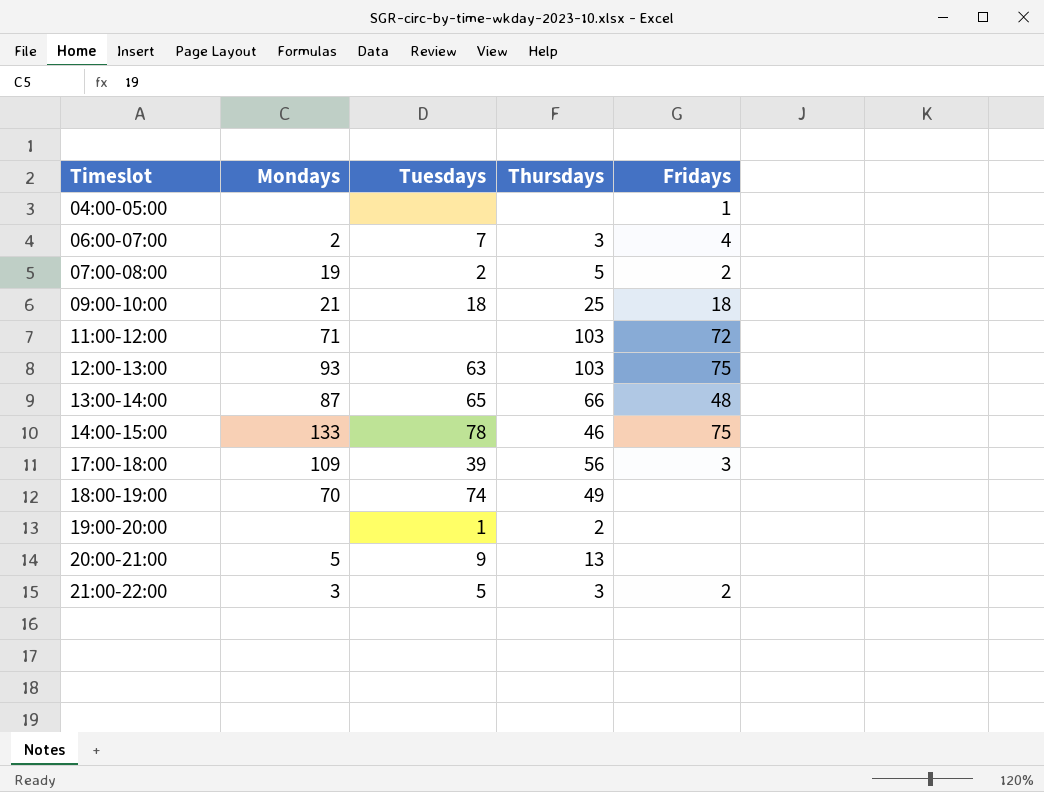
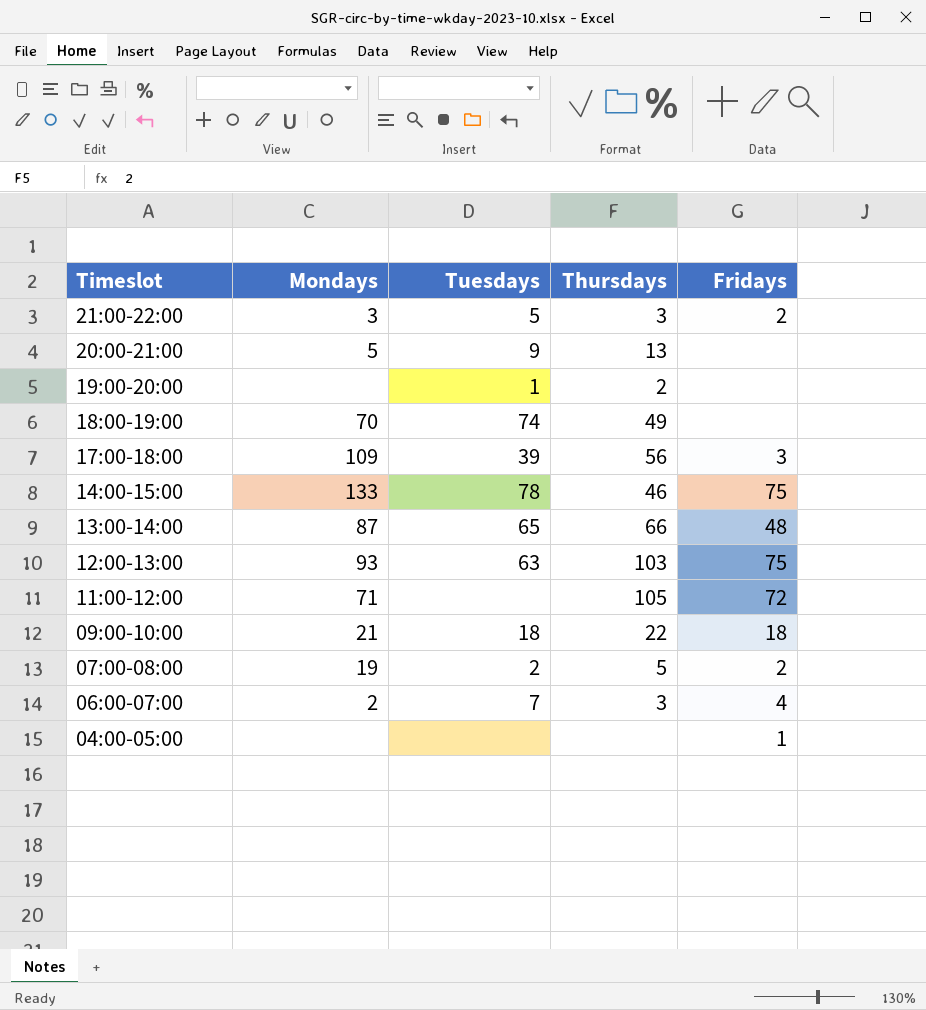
row order: Timeslot ascending -> Timeslot descending
11:00-12:00 | Thursdays: 103 -> 105
09:00-10:00 | Thursdays: 25 -> 22

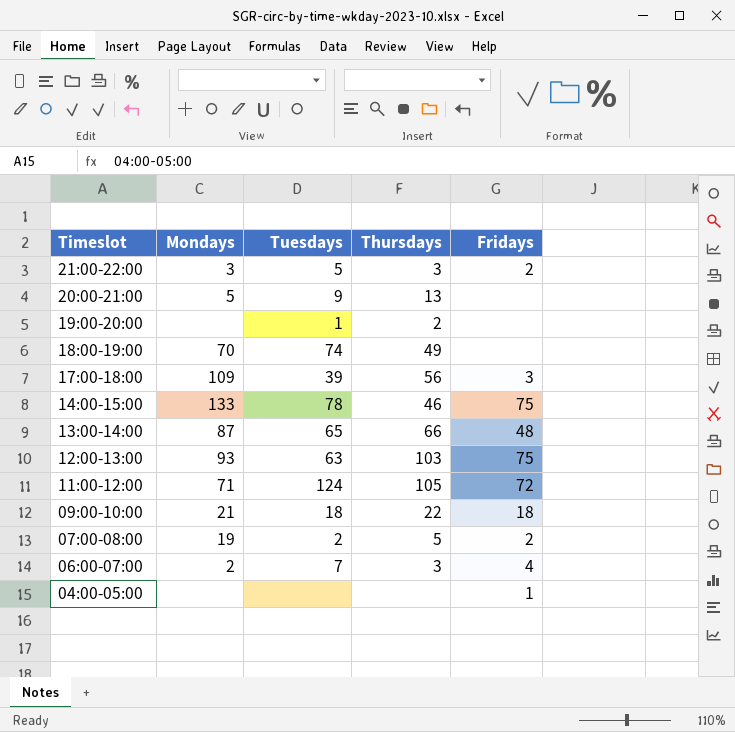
11:00-12:00 | Tuesdays: none -> 124

